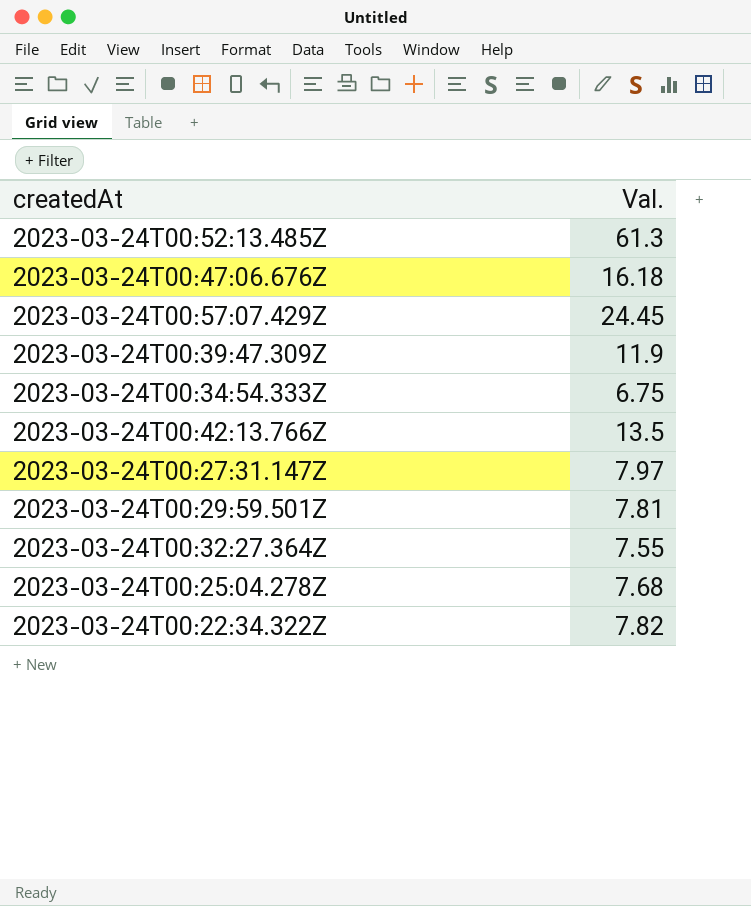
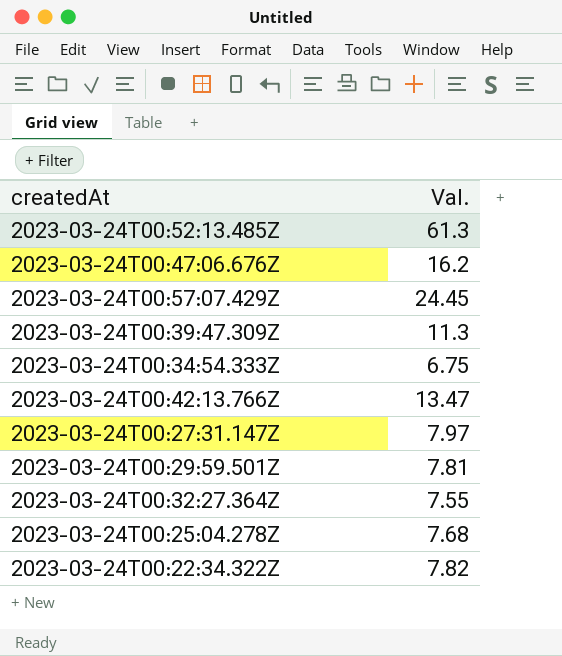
2023-03-24T00:47:06.676Z | Val.: 16.18 -> 16.2
2023-03-24T00:39:47.309Z | Val.: 11.9 -> 11.3
2023-03-24T00:42:13.766Z | Val.: 13.5 -> 13.47

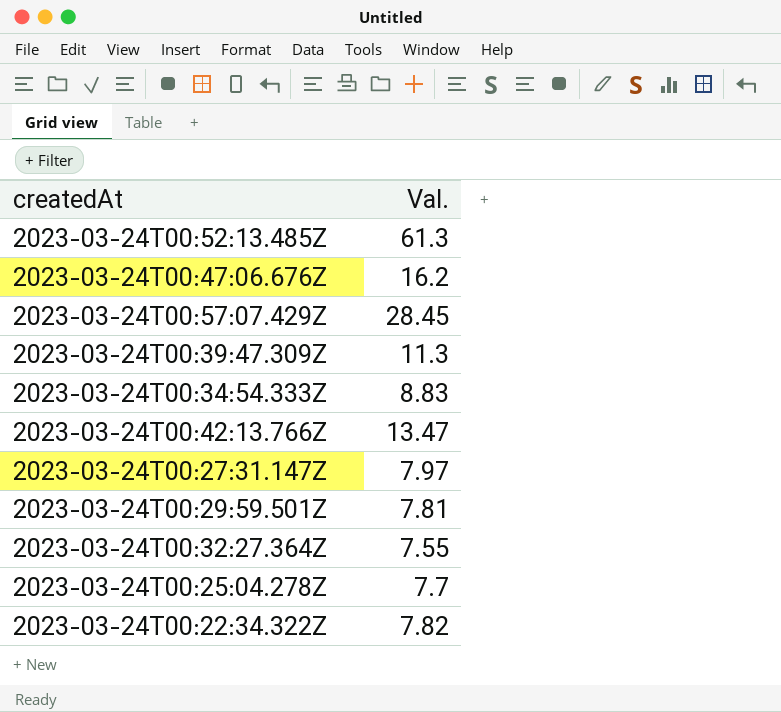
2023-03-24T00:57:07.429Z | Val.: 24.45 -> 28.45
2023-03-24T00:34:54.333Z | Val.: 6.75 -> 8.83
2023-03-24T00:25:04.278Z | Val.: 7.68 -> 7.7

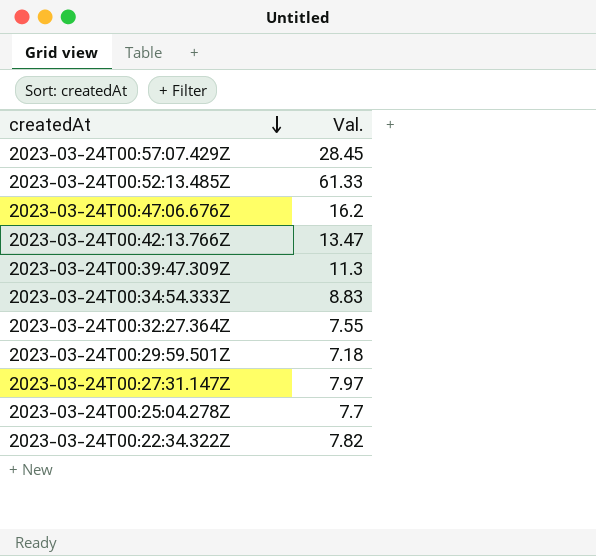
row order: none -> createdAt descending
2023-03-24T00:52:13.485Z | Val.: 61.3 -> 61.33
2023-03-24T00:29:59.501Z | Val.: 7.81 -> 7.18

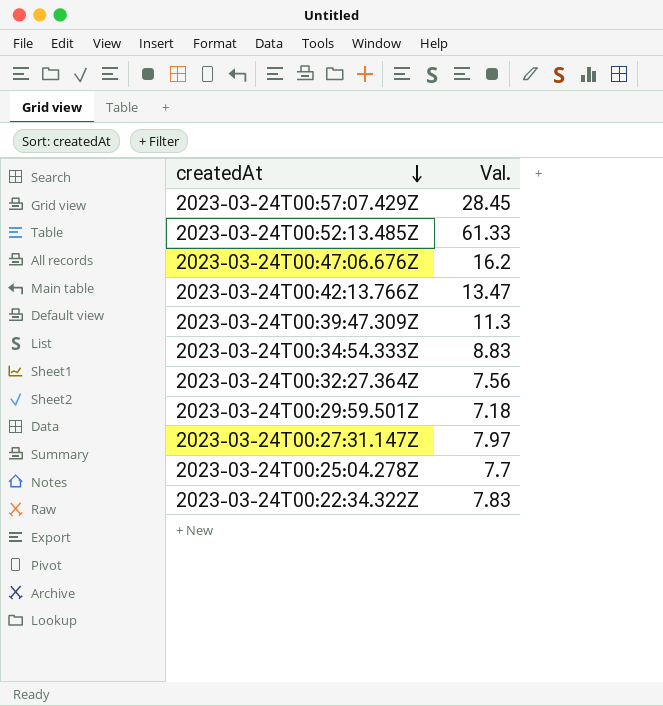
2023-03-24T00:32:27.364Z | Val.: 7.55 -> 7.56
2023-03-24T00:22:34.322Z | Val.: 7.82 -> 7.83

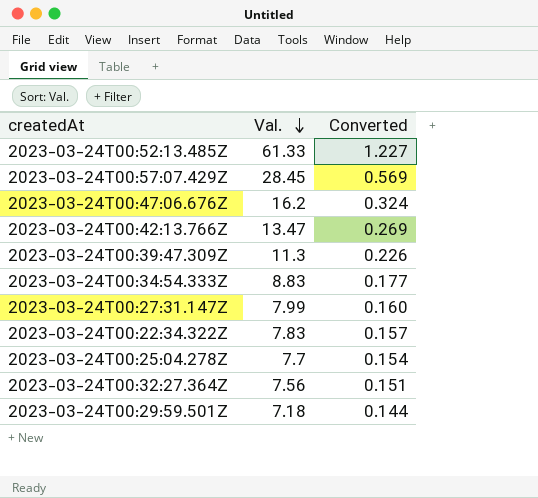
row order: createdAt descending -> Val. descending
column Converted | formula: none -> [Val.] * 0.02
2023-03-24T00:27:31.147Z | Val.: 7.97 -> 7.99

